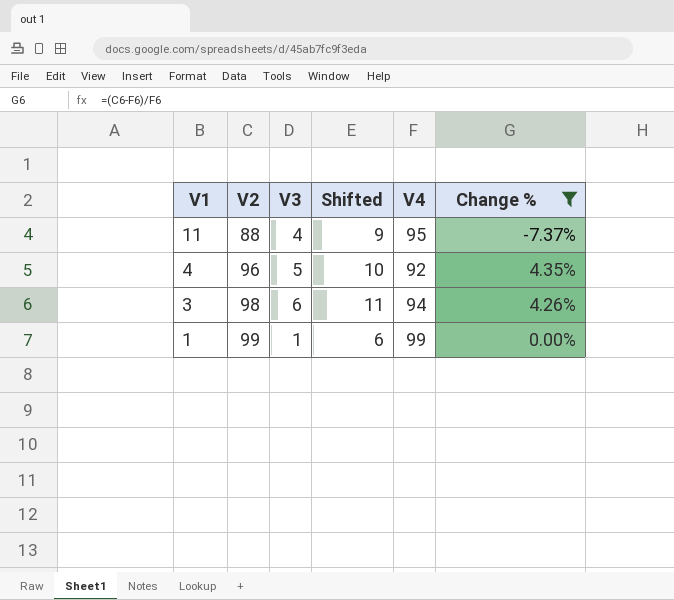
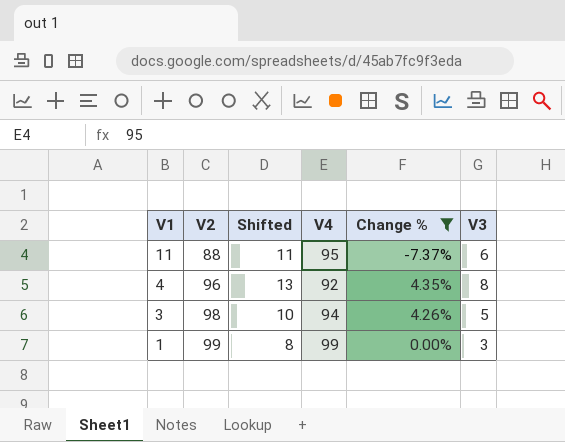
column V3 | position: 3 -> 6
11 | Shifted: 9 -> 11
11 | V3: 4 -> 6
4 | Shifted: 10 -> 13
4 | V3: 5 -> 8
3 | Shifted: 11 -> 10
3 | V3: 6 -> 5
1 | Shifted: 6 -> 8
1 | V3: 1 -> 3

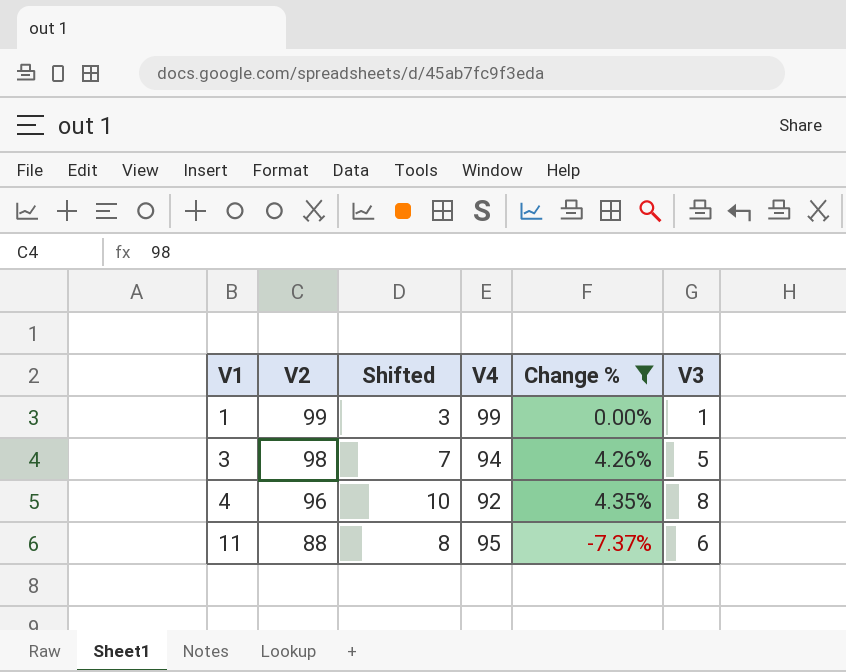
row order: V1 descending -> V1 ascending
column Shifted | formula: [V3] + 5 -> [V3] + 2
1 | V3: 3 -> 1

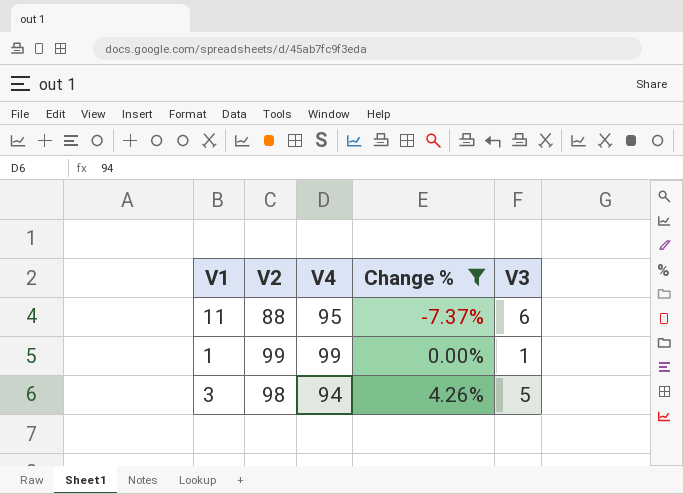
row order: V1 ascending -> Change % ascending
column Shifted | formula: [V3] + 2 -> none
row 4: 96 | 10 | 92 | 4.35% | 8 -> none

